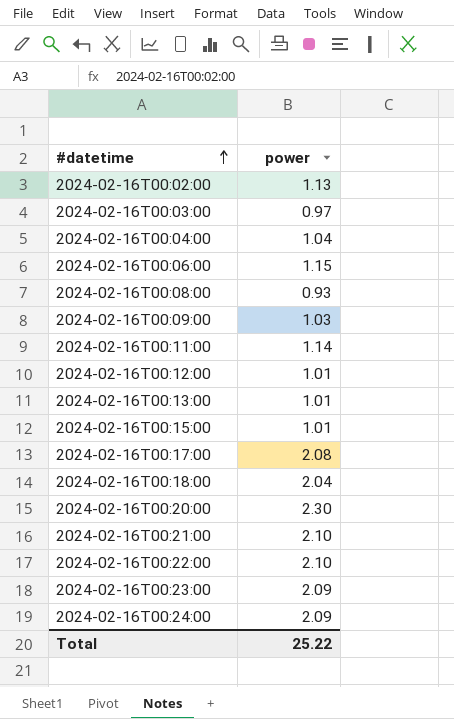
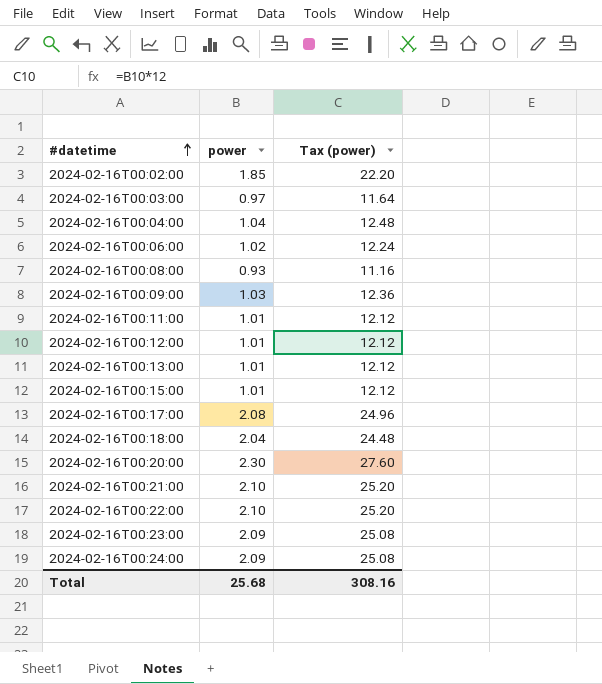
column Tax (power) | formula: none -> [power] * 12
2024-02-16T00:02:00 | power: 1.13 -> 1.85
2024-02-16T00:06:00 | power: 1.15 -> 1.02
2024-02-16T00:11:00 | power: 1.14 -> 1.01
Total | power: 25.22 -> 25.68

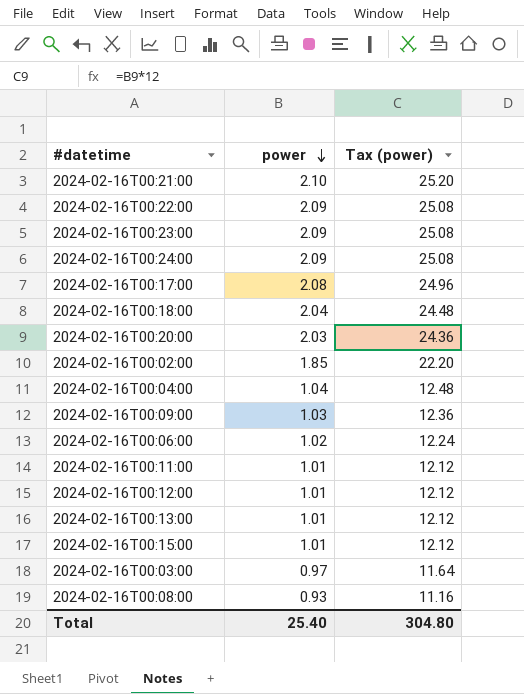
row order: #datetime ascending -> power descending
2024-02-16T00:22:00 | power: 2.10 -> 2.09
2024-02-16T00:22:00 | Tax (power): 25.20 -> 25.08
2024-02-16T00:20:00 | power: 2.30 -> 2.03
2024-02-16T00:20:00 | Tax (power): 27.60 -> 24.36
Total | power: 25.68 -> 25.40
Total | Tax (power): 308.16 -> 304.80

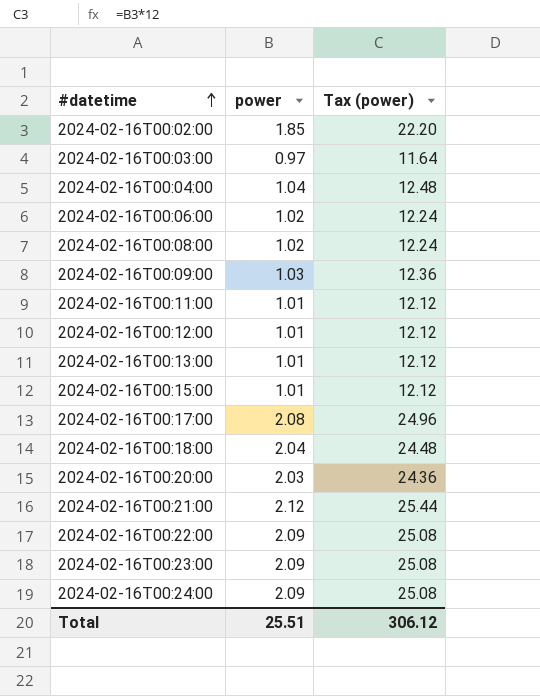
row order: power descending -> #datetime ascending
2024-02-16T00:08:00 | power: 0.93 -> 1.02
2024-02-16T00:08:00 | Tax (power): 11.16 -> 12.24
2024-02-16T00:21:00 | power: 2.10 -> 2.12
2024-02-16T00:21:00 | Tax (power): 25.20 -> 25.44
Total | power: 25.40 -> 25.51
Total | Tax (power): 304.80 -> 306.12

